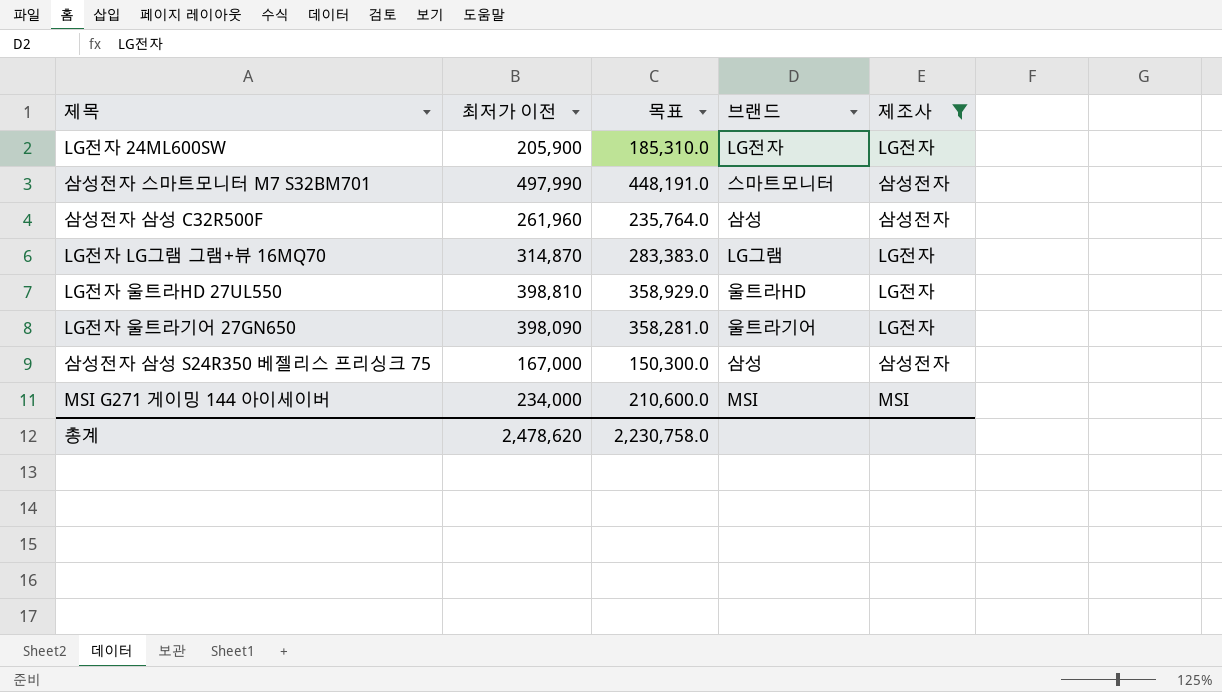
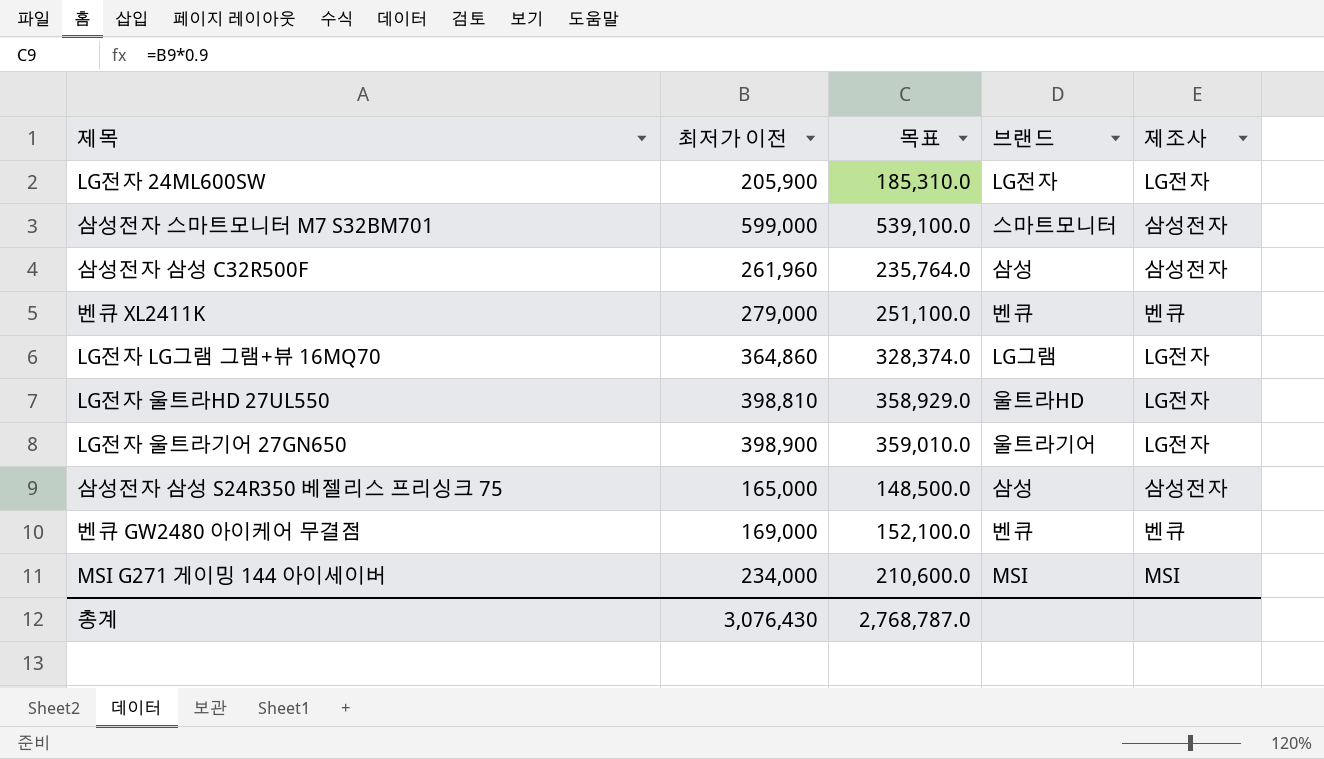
filter: 제조사 != 벤큐 -> none
삼성전자 스마트모니터 M7 S32BM701 | 최저가 이전: 497,990 -> 599,000
삼성전자 스마트모니터 M7 S32BM701 | 목표: 448,191.0 -> 539,100.0
LG전자 LG그램 그램+뷰 16MQ70 | 최저가 이전: 314,870 -> 364,860
LG전자 LG그램 그램+뷰 16MQ70 | 목표: 283,383.0 -> 328,374.0
LG전자 울트라기어 27GN650 | 최저가 이전: 398,090 -> 398,900
LG전자 울트라기어 27GN650 | 목표: 358,281.0 -> 359,010.0
삼성전자 삼성 S24R350 베젤리스 프리싱크 75 | 최저가 이전: 167,000 -> 165,000
삼성전자 삼성 S24R350 베젤리스 프리싱크 75 | 목표: 150,300.0 -> 148,500.0
총계 | 최저가 이전: 2,478,620 -> 3,076,430
총계 | 목표: 2,230,758.0 -> 2,768,787.0

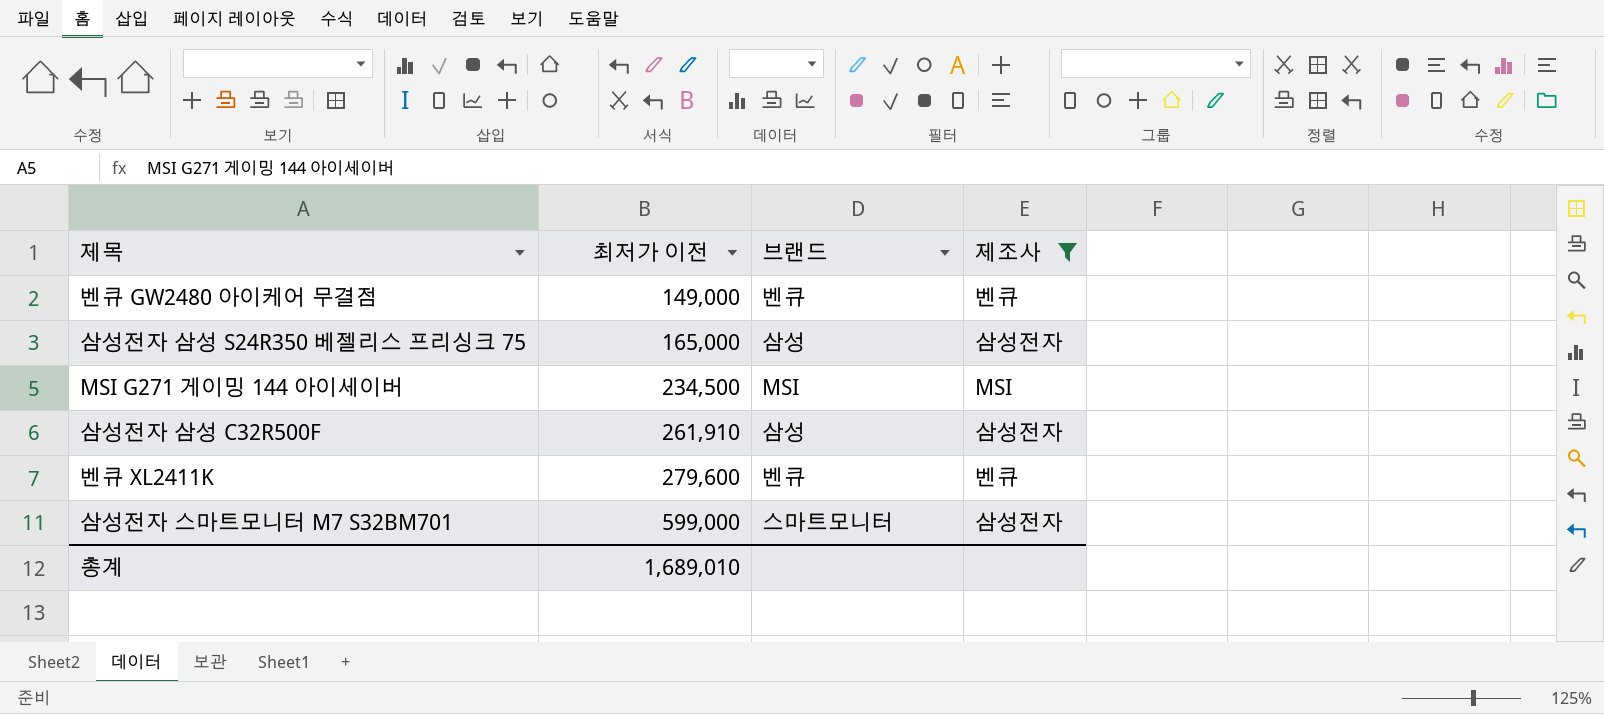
filter: none -> 제조사 != LG전자
row order: none -> 최저가 이전 ascending
column 목표 | formula: [최저가 이전] * 0.9 -> none
벤큐 GW2480 아이케어 무결점 | 최저가 이전: 169,000 -> 149,000
MSI G271 게이밍 144 아이세이버 | 최저가 이전: 234,000 -> 234,500
삼성전자 삼성 C32R500F | 최저가 이전: 261,960 -> 261,910
벤큐 XL2411K | 최저가 이전: 279,000 -> 279,600
총계 | 최저가 이전: 3,076,430 -> 1,689,010

